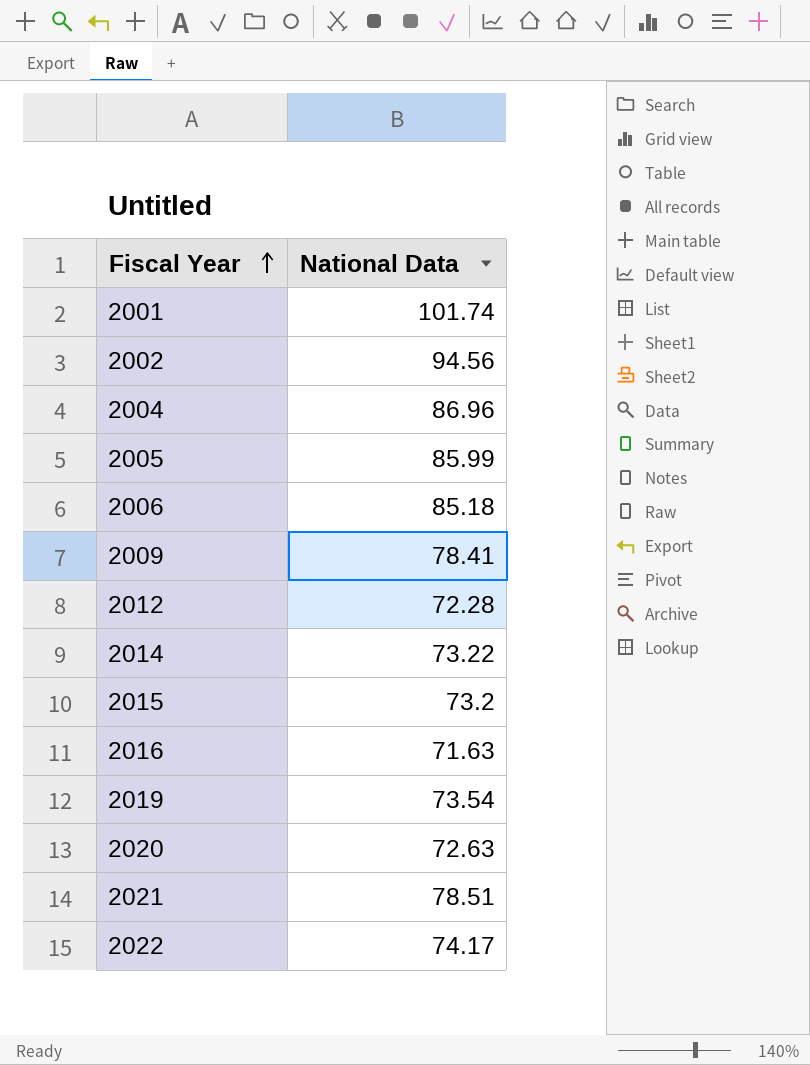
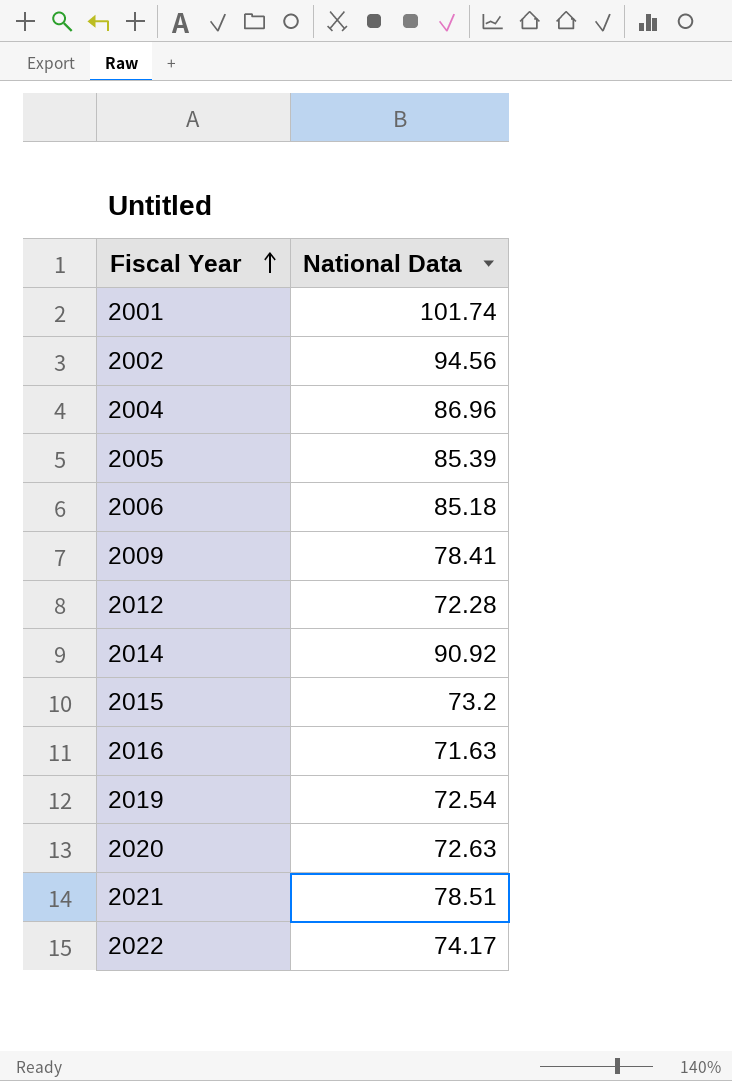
2005 | National Data: 85.99 -> 85.39
2014 | National Data: 73.22 -> 90.92
2019 | National Data: 73.54 -> 72.54

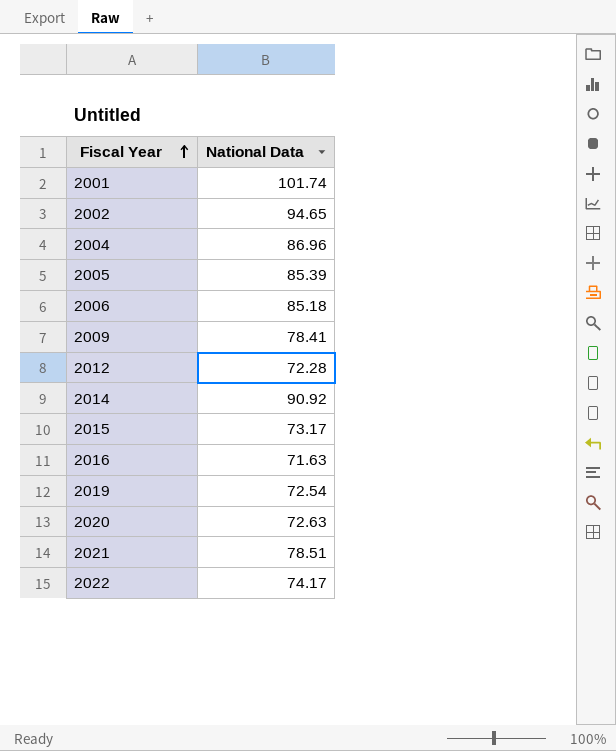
2002 | National Data: 94.56 -> 94.65
2015 | National Data: 73.2 -> 73.17

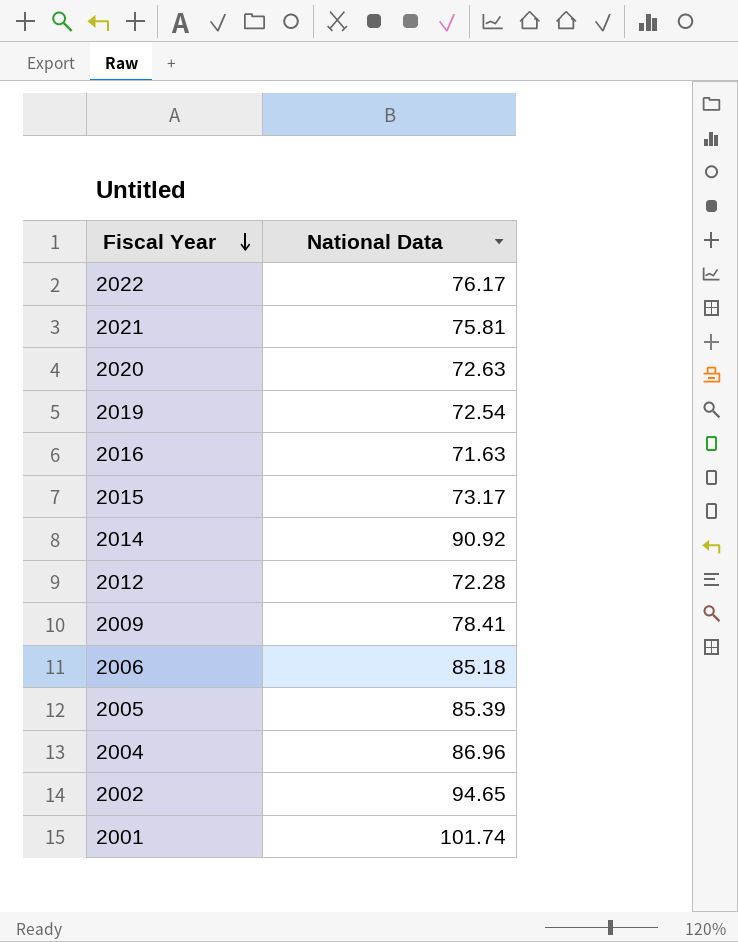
row order: Fiscal Year ascending -> Fiscal Year descending
2022 | National Data: 74.17 -> 76.17
2021 | National Data: 78.51 -> 75.81

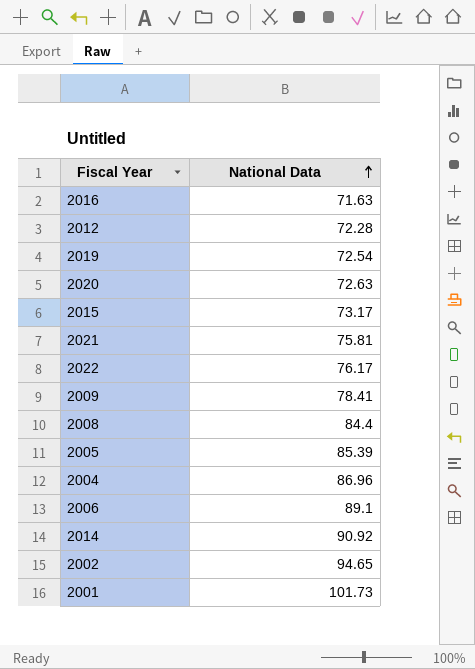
row order: Fiscal Year descending -> National Data ascending
row 2008: none -> 84.4
2006 | National Data: 85.18 -> 89.1
2001 | National Data: 101.74 -> 101.73

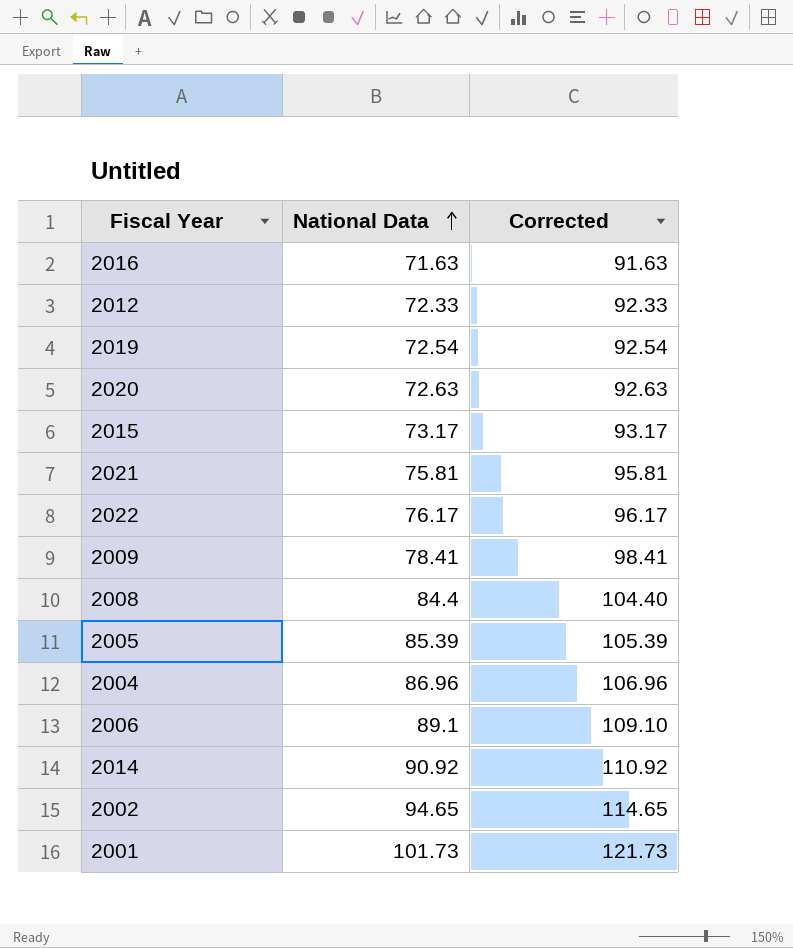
column Corrected | formula: none -> [National Data] + 20
2012 | National Data: 72.28 -> 72.33

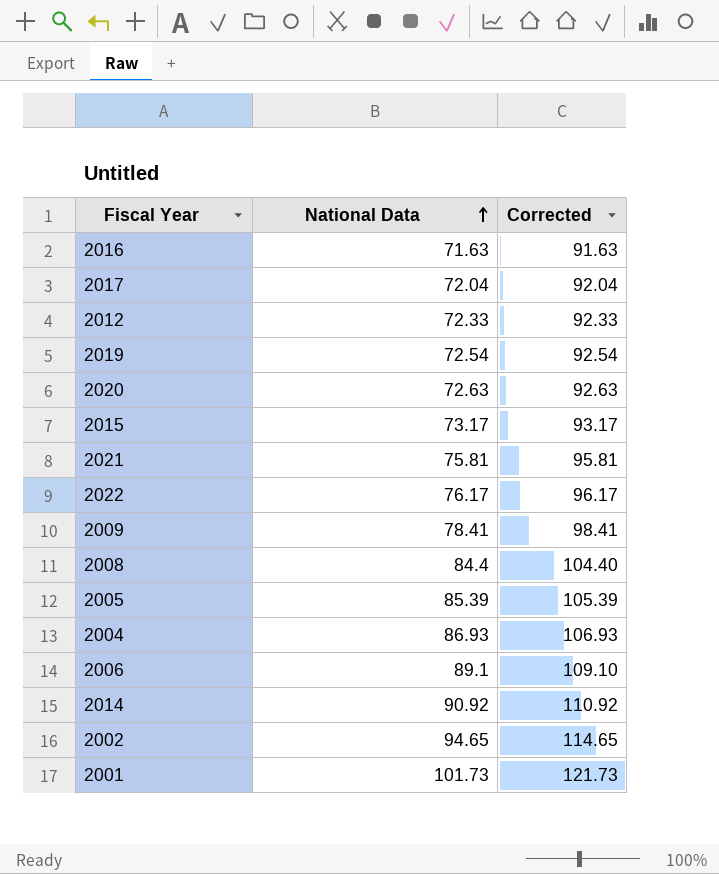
row 2017: none -> 72.04 | 92.04
2004 | National Data: 86.96 -> 86.93
2004 | Corrected: 106.96 -> 106.93

